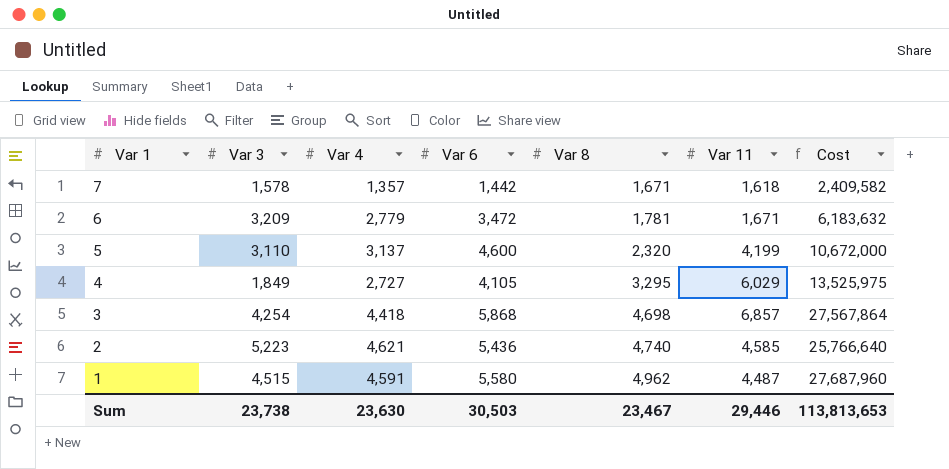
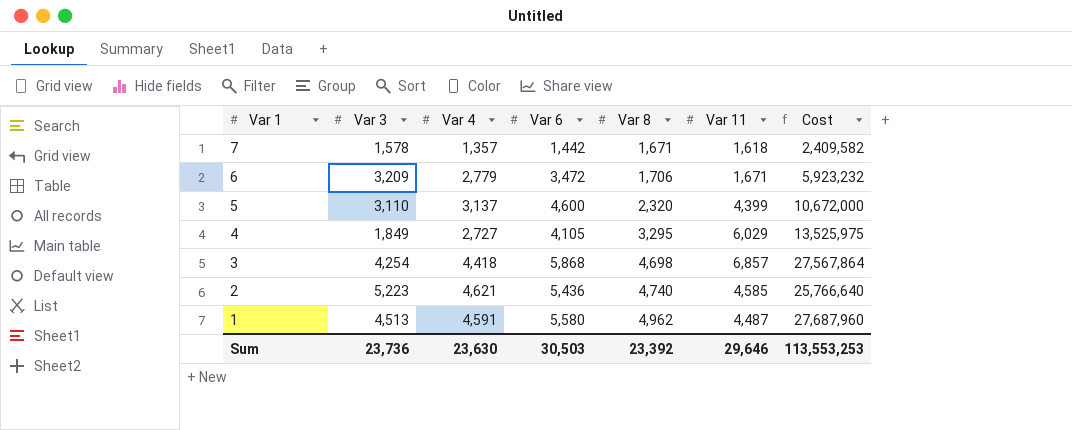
6 | Var 8: 1,781 -> 1,706
6 | Cost: 6,183,632 -> 5,923,232
5 | Var 11: 4,199 -> 4,399
1 | Var 3: 4,515 -> 4,513
Sum | Var 3: 23,738 -> 23,736
Sum | Var 8: 23,467 -> 23,392
Sum | Var 11: 29,446 -> 29,646
Sum | Cost: 113,813,653 -> 113,553,253

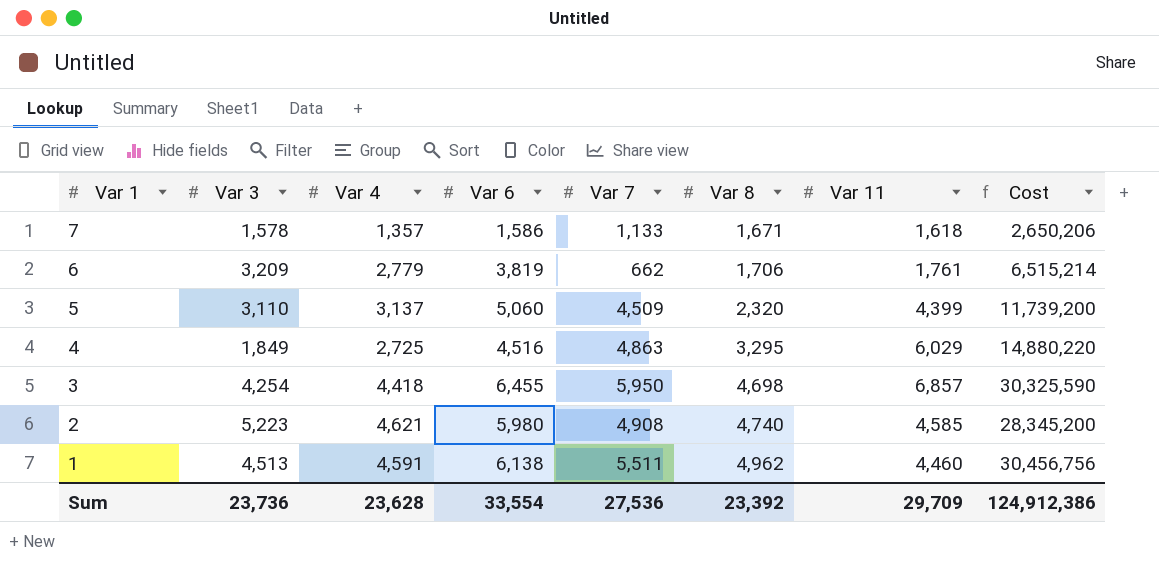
column Var 7 | position: none -> 5
7 | Var 6: 1,442 -> 1,586
7 | Cost: 2,409,582 -> 2,650,206
6 | Var 6: 3,472 -> 3,819
6 | Var 11: 1,671 -> 1,761
6 | Cost: 5,923,232 -> 6,515,214
5 | Var 6: 4,600 -> 5,060
5 | Cost: 10,672,000 -> 11,739,200
4 | Var 4: 2,727 -> 2,725
4 | Var 6: 4,105 -> 4,516
4 | Cost: 13,525,975 -> 14,880,220
3 | Var 6: 5,868 -> 6,455
3 | Cost: 27,567,864 -> 30,325,590
2 | Var 6: 5,436 -> 5,980
2 | Cost: 25,766,640 -> 28,345,200
1 | Var 6: 5,580 -> 6,138
1 | Var 11: 4,487 -> 4,460
1 | Cost: 27,687,960 -> 30,456,756
Sum | Var 4: 23,630 -> 23,628
Sum | Var 6: 30,503 -> 33,554
Sum | Var 11: 29,646 -> 29,709
Sum | Cost: 113,553,253 -> 124,912,386

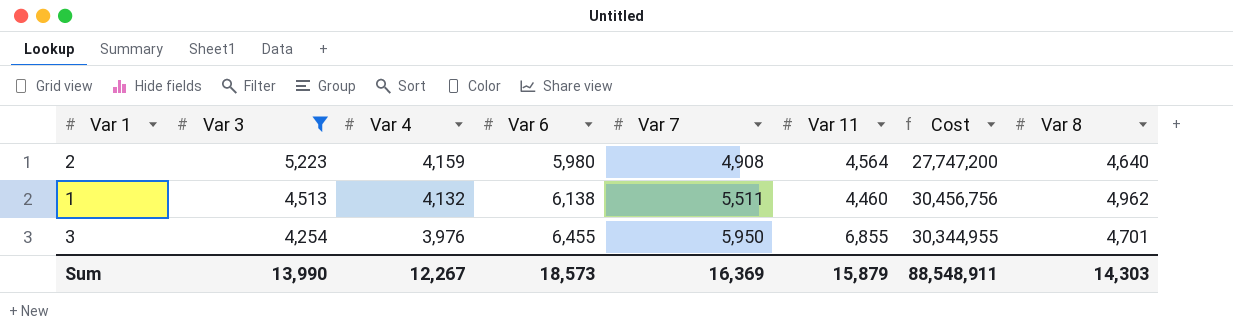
filter: none -> Var 3 >= 4,254
row order: Var 1 descending -> Var 3 descending
column Var 8 | position: 6 -> 8
2 | Var 4: 4,621 -> 4,159
2 | Var 11: 4,585 -> 4,564
2 | Cost: 28,345,200 -> 27,747,200
2 | Var 8: 4,740 -> 4,640
1 | Var 4: 4,591 -> 4,132
3 | Var 4: 4,418 -> 3,976
3 | Var 11: 6,857 -> 6,855
3 | Cost: 30,325,590 -> 30,344,955
3 | Var 8: 4,698 -> 4,701
Sum | Var 3: 23,736 -> 13,990
Sum | Var 4: 23,628 -> 12,267
Sum | Var 6: 33,554 -> 18,573
Sum | Var 7: 27,536 -> 16,369
Sum | Var 11: 29,709 -> 15,879
Sum | Cost: 124,912,386 -> 88,548,911
Sum | Var 8: 23,392 -> 14,303

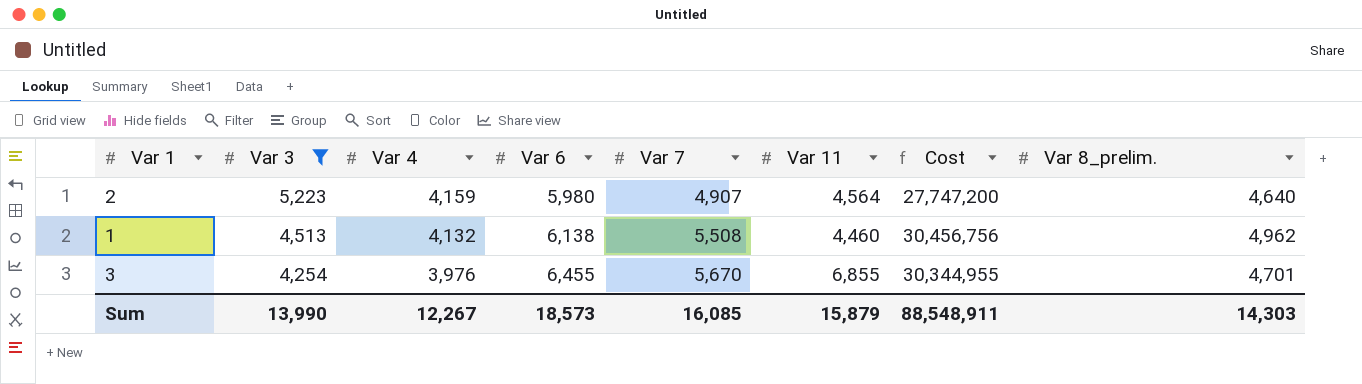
column name: Var 8 -> Var 8_prelim.
2 | Var 7: 4,908 -> 4,907
1 | Var 7: 5,511 -> 5,508
3 | Var 7: 5,950 -> 5,670
Sum | Var 7: 16,369 -> 16,085

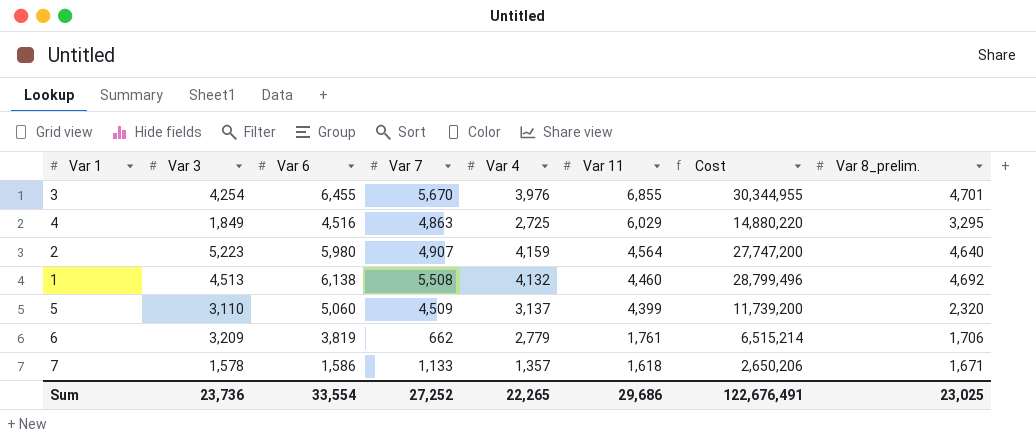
filter: Var 3 >= 4,254 -> none
row order: Var 3 descending -> Var 11 descending
column Var 4 | position: 3 -> 5
1 | Cost: 30,456,756 -> 28,799,496
1 | Var 8_prelim.: 4,962 -> 4,692
Sum | Var 3: 13,990 -> 23,736
Sum | Var 6: 18,573 -> 33,554
Sum | Var 7: 16,085 -> 27,252
Sum | Var 4: 12,267 -> 22,265
Sum | Var 11: 15,879 -> 29,686
Sum | Cost: 88,548,911 -> 122,676,491
Sum | Var 8_prelim.: 14,303 -> 23,025

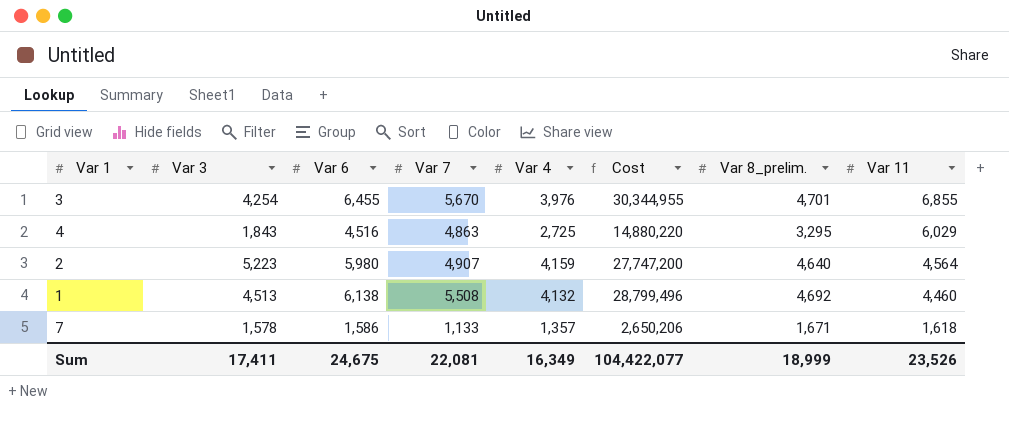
column Var 11 | position: 6 -> 8
row 5: 3,110 | 5,060 | 4,509 | 3,137 | 4,399 | 11,739,200 | 2,320 -> none
row 6: 3,209 | 3,819 | 662 | 2,779 | 1,761 | 6,515,214 | 1,706 -> none
4 | Var 3: 1,849 -> 1,843
Sum | Var 3: 23,736 -> 17,411
Sum | Var 6: 33,554 -> 24,675
Sum | Var 7: 27,252 -> 22,081
Sum | Var 4: 22,265 -> 16,349
Sum | Cost: 122,676,491 -> 104,422,077
Sum | Var 8_prelim.: 23,025 -> 18,999
Sum | Var 11: 29,686 -> 23,526

